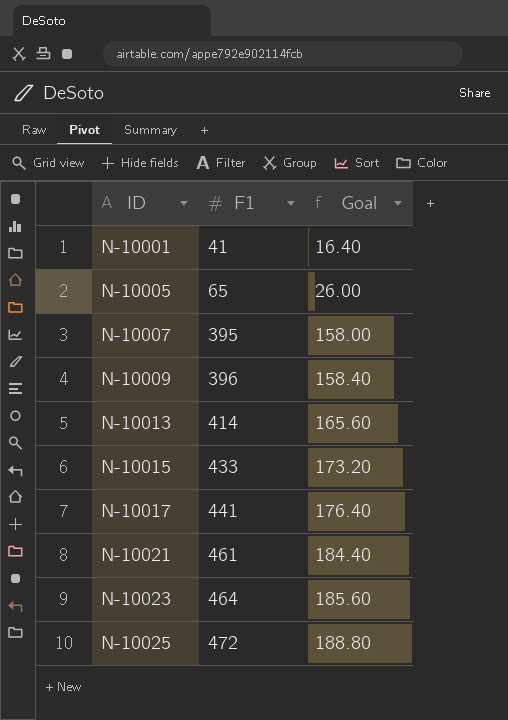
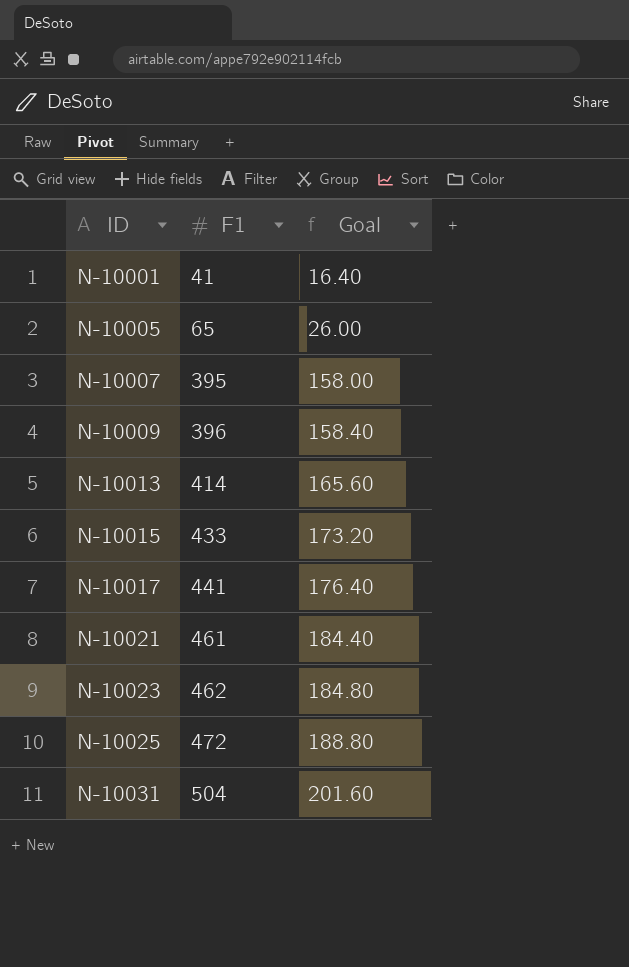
N-10023 | F1: 464 -> 462
N-10023 | Goal: 185.60 -> 184.80
row N-10031: none -> 504 | 201.60

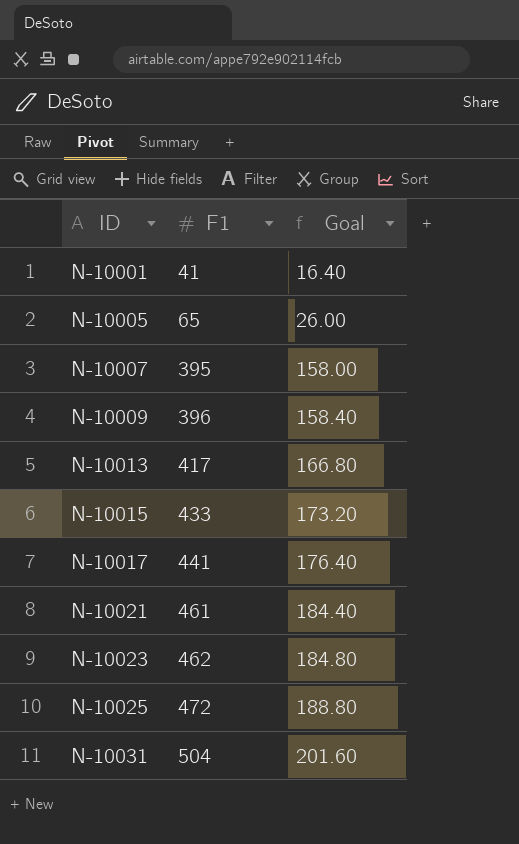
N-10013 | F1: 414 -> 417
N-10013 | Goal: 165.60 -> 166.80

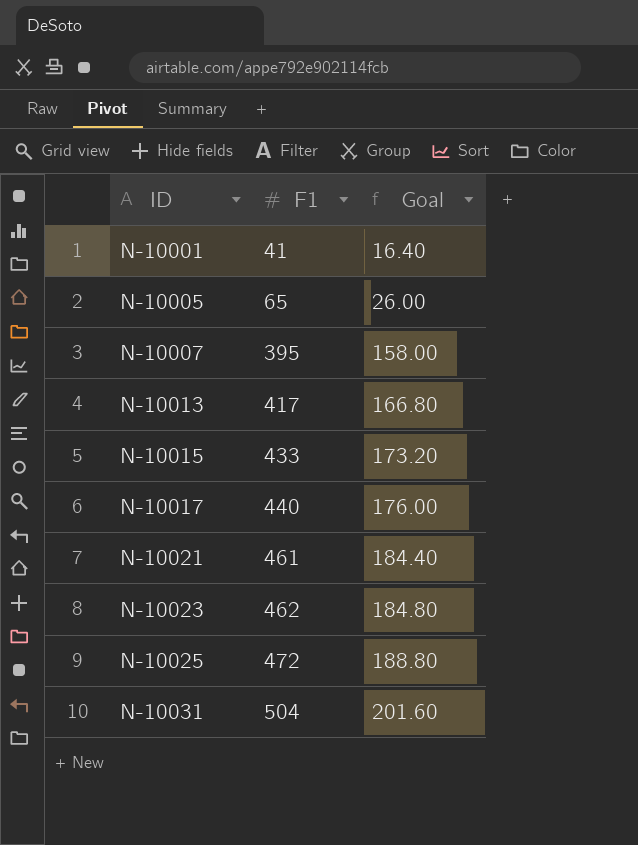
row N-10009: 396 | 158.40 -> none
N-10017 | F1: 441 -> 440
N-10017 | Goal: 176.40 -> 176.00

